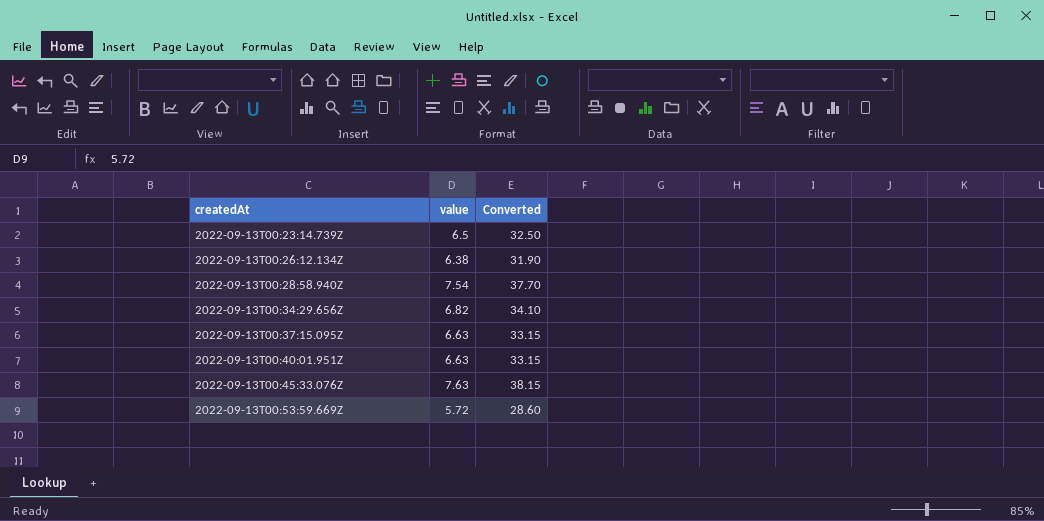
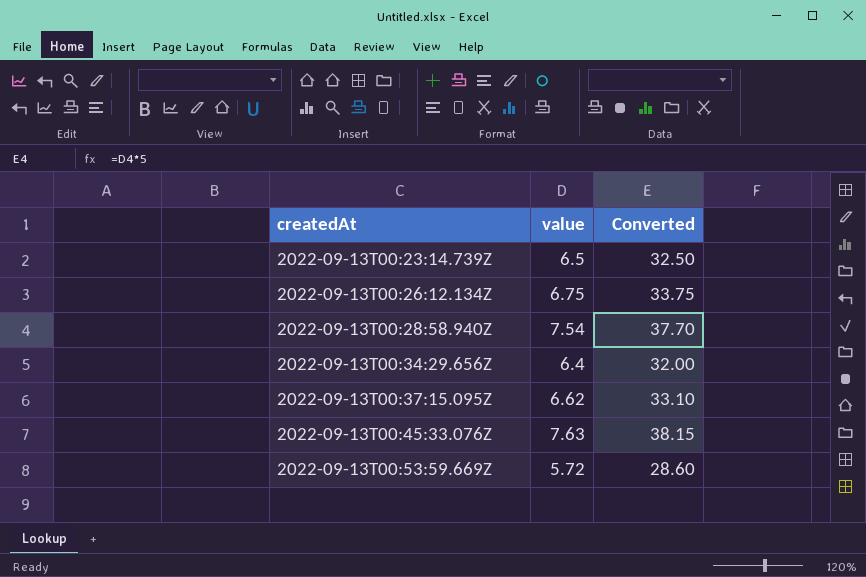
row 2022-09-13T00:40:01.951Z: 6.63 | 33.15 -> none
2022-09-13T00:26:12.134Z | value: 6.38 -> 6.75
2022-09-13T00:26:12.134Z | Converted: 31.90 -> 33.75
2022-09-13T00:34:29.656Z | value: 6.82 -> 6.4
2022-09-13T00:34:29.656Z | Converted: 34.10 -> 32.00
2022-09-13T00:37:15.095Z | value: 6.63 -> 6.62
2022-09-13T00:37:15.095Z | Converted: 33.15 -> 33.10

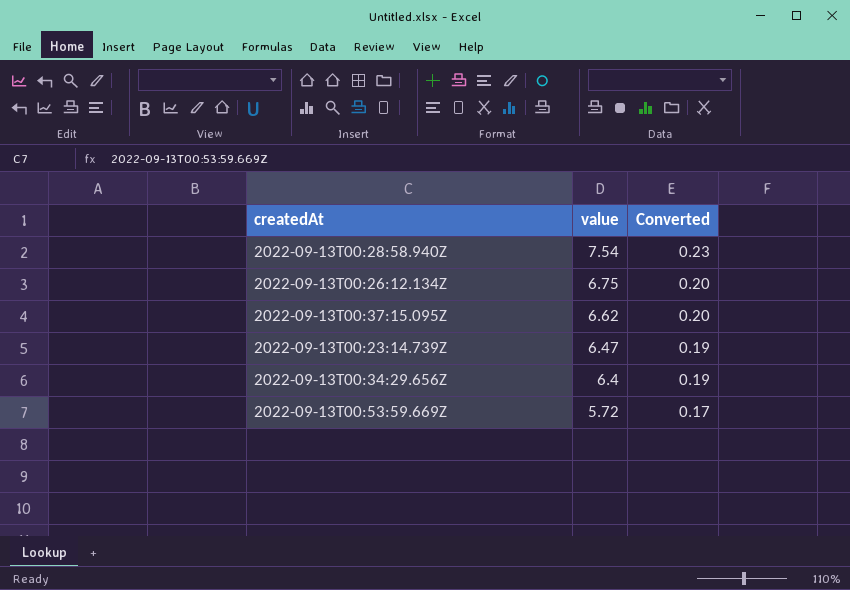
row order: createdAt ascending -> value descending
column Converted | formula: [value] * 5 -> [value] * 0.03
row 2022-09-13T00:45:33.076Z: 7.63 | 38.15 -> none
2022-09-13T00:23:14.739Z | value: 6.5 -> 6.47

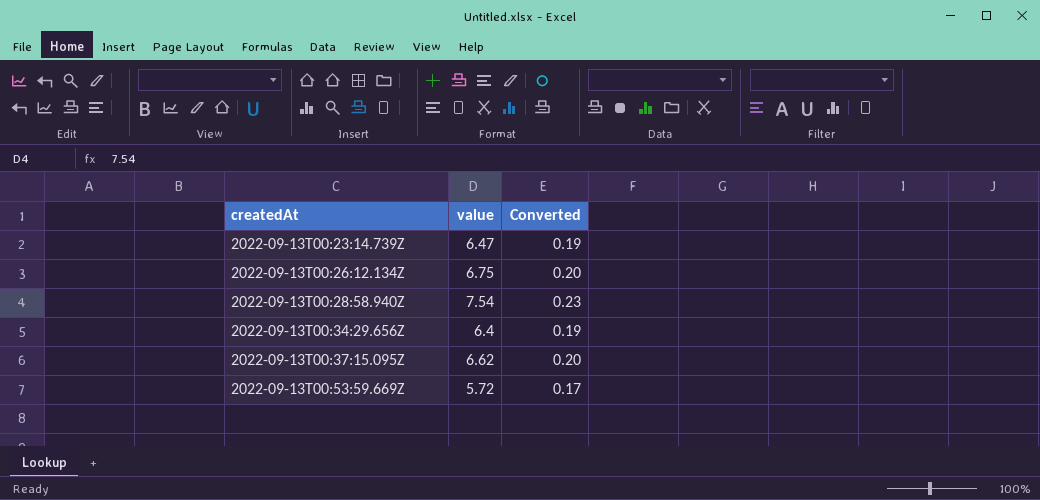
row order: value descending -> createdAt ascending

